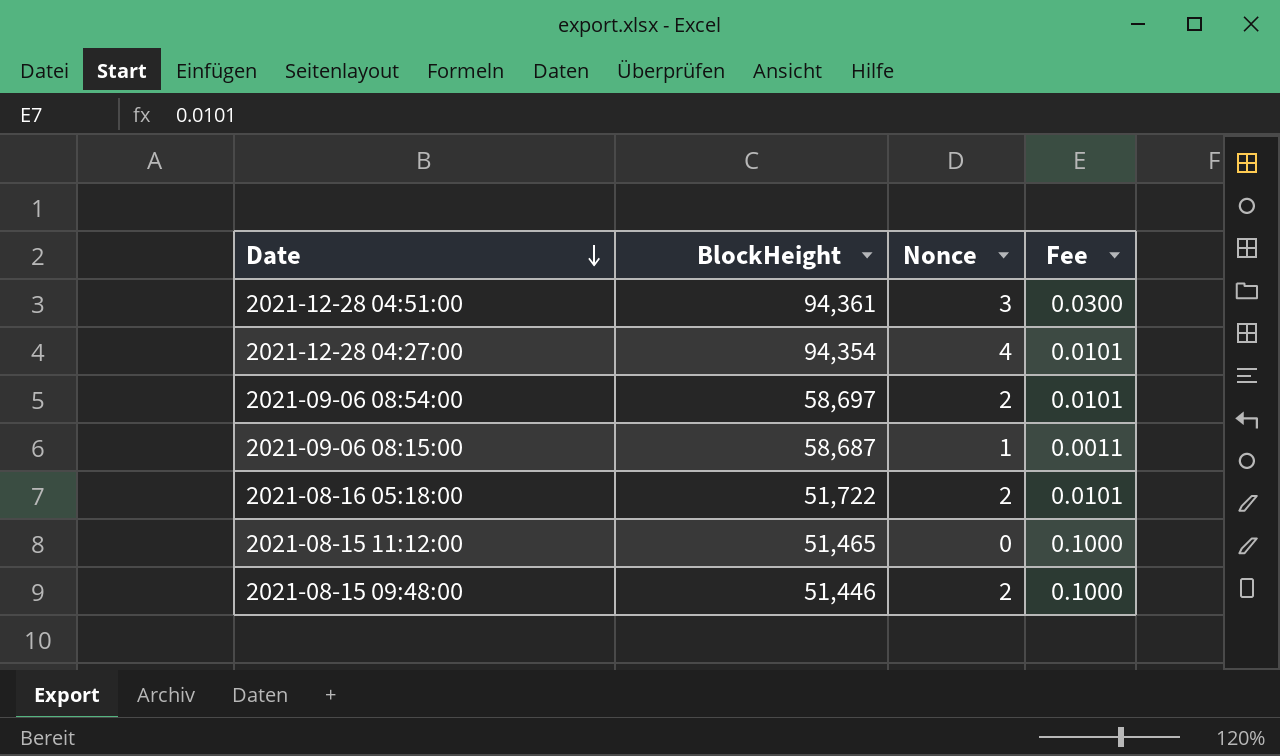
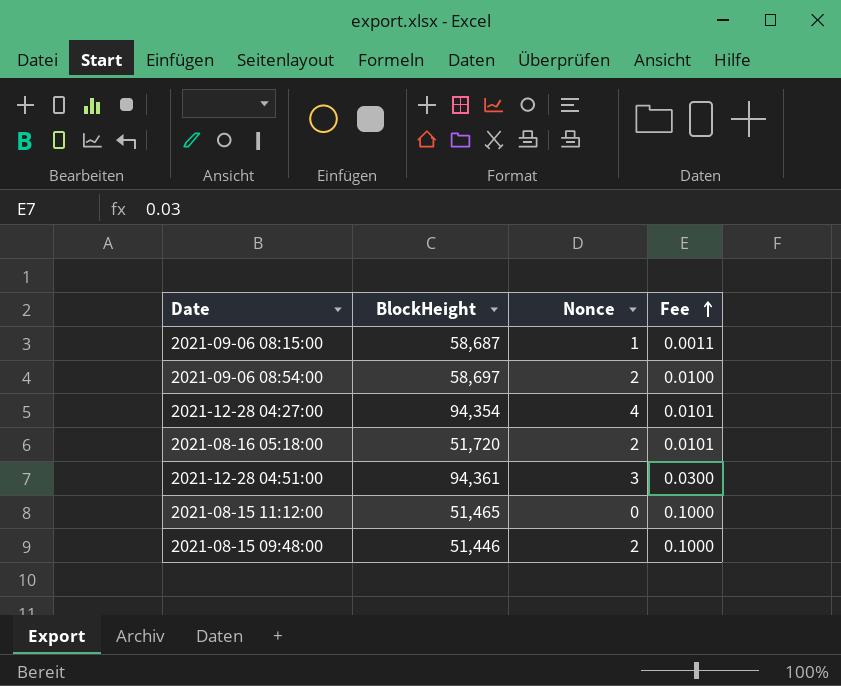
row order: Date descending -> Fee ascending
2021-09-06 08:54:00 | Fee: 0.0101 -> 0.0100
2021-08-16 05:18:00 | BlockHeight: 51,722 -> 51,720

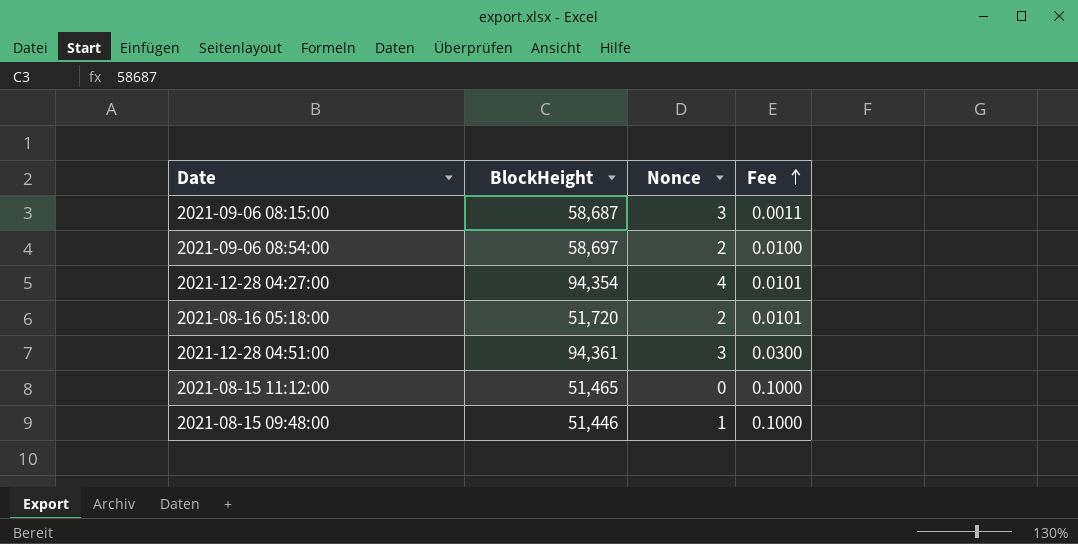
2021-09-06 08:15:00 | Nonce: 1 -> 3
2021-08-15 09:48:00 | Nonce: 2 -> 1

